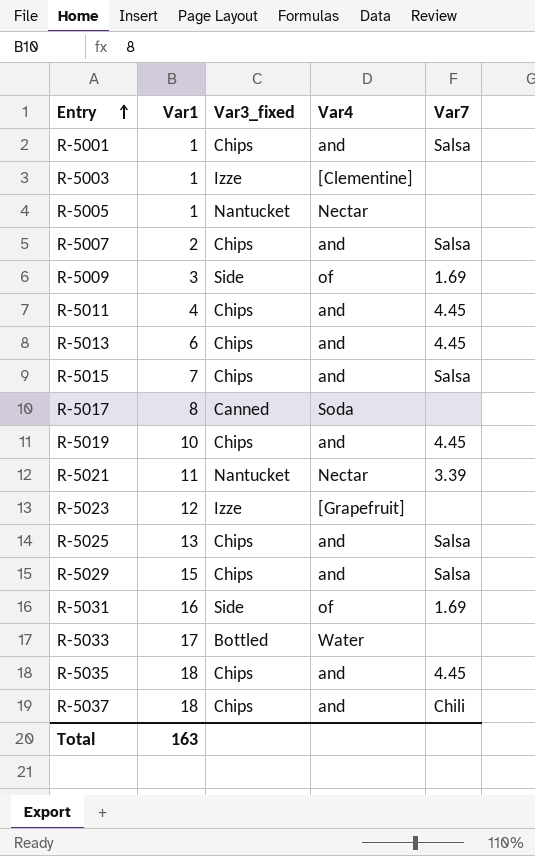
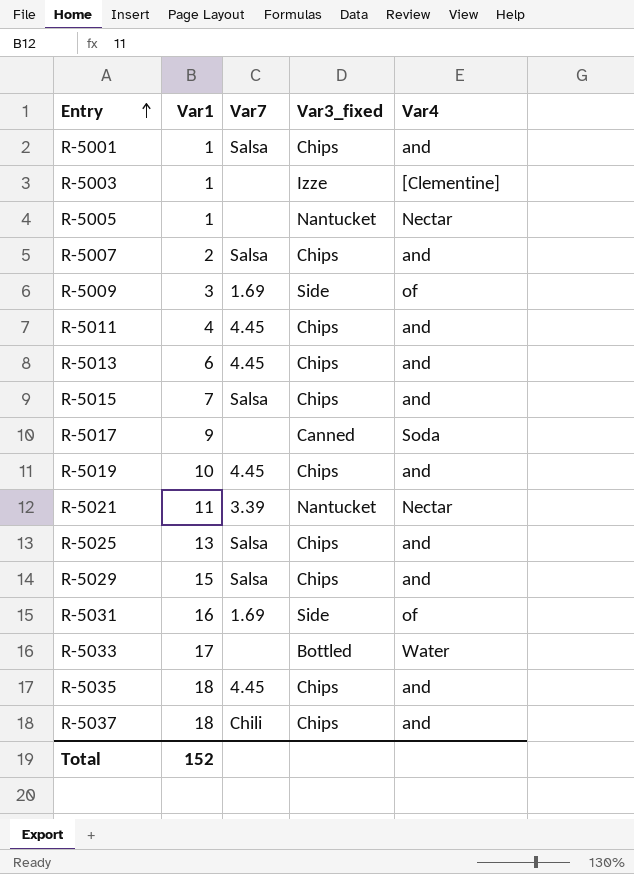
column Var7 | position: 5 -> 3
row R-5023: 12 | Izze | [Grapefruit] | none -> none
R-5017 | Var1: 8 -> 9
Total | Var1: 163 -> 152

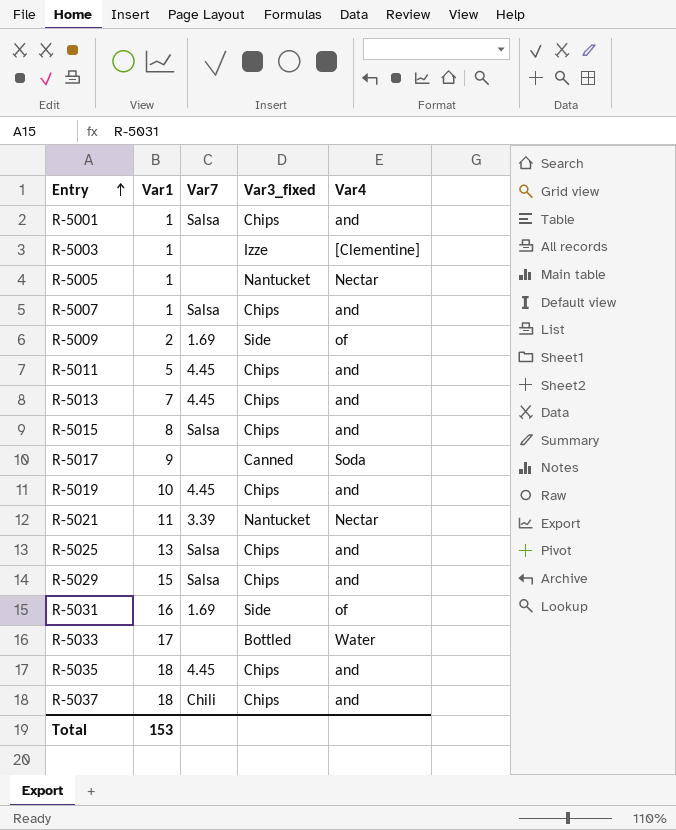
R-5007 | Var1: 2 -> 1
R-5009 | Var1: 3 -> 2
R-5011 | Var1: 4 -> 5
R-5013 | Var1: 6 -> 7
R-5015 | Var1: 7 -> 8
Total | Var1: 152 -> 153

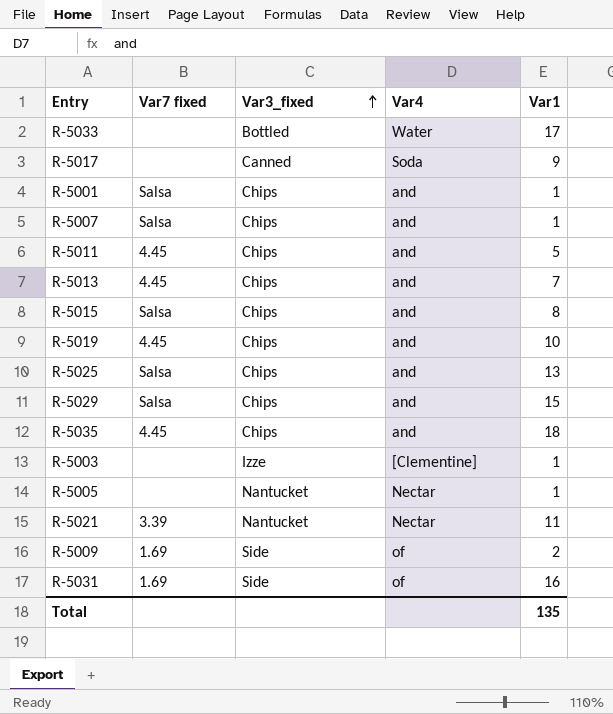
row order: Entry ascending -> Var3_fixed ascending
column name: Var7 -> Var7 fixed
column Var1 | position: 2 -> 5
row R-5037: 18 | Chili | Chips | and -> none
Total | Var1: 153 -> 135

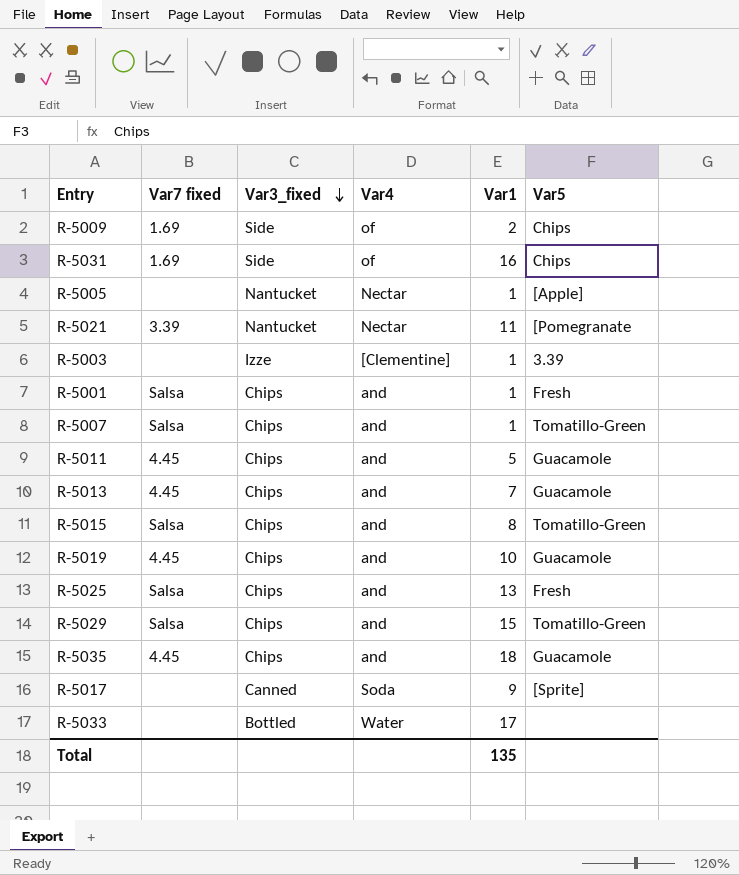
row order: Var3_fixed ascending -> Var3_fixed descending
column Var5 | position: none -> 6

